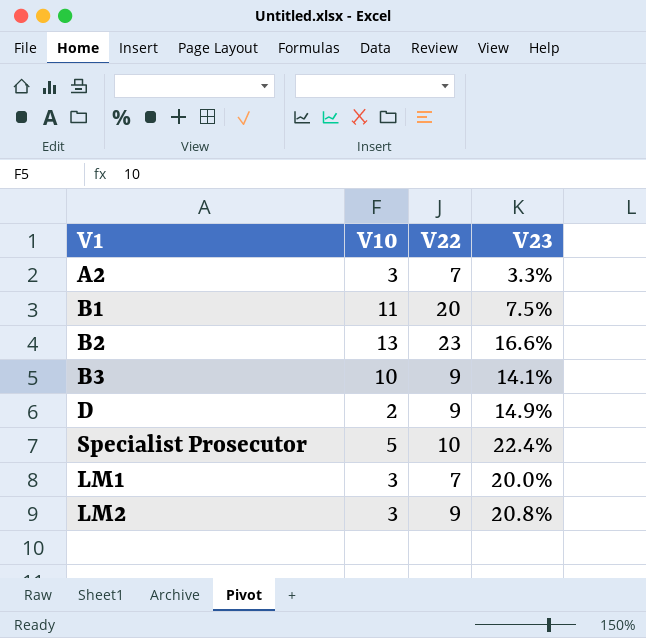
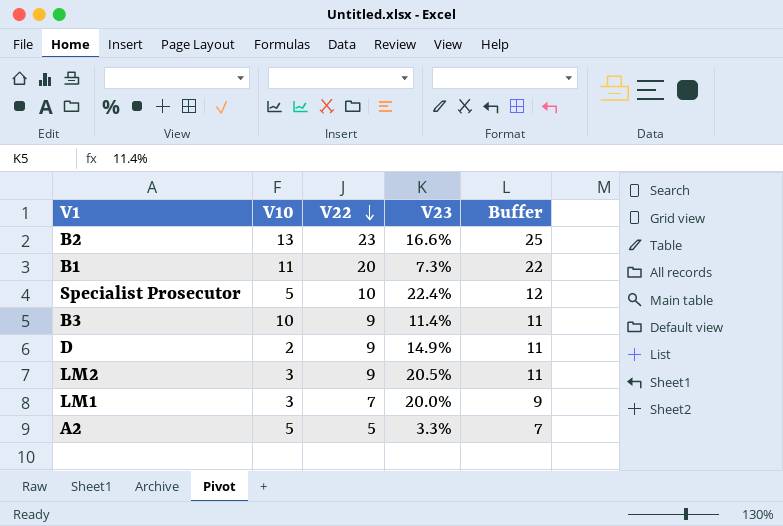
row order: none -> V22 descending
column Buffer | formula: none -> [V22] + 2
B1 | V23: 7.5% -> 7.3%
B3 | V23: 14.1% -> 11.4%
LM2 | V23: 20.8% -> 20.5%
A2 | V10: 3 -> 5
A2 | V22: 7 -> 5

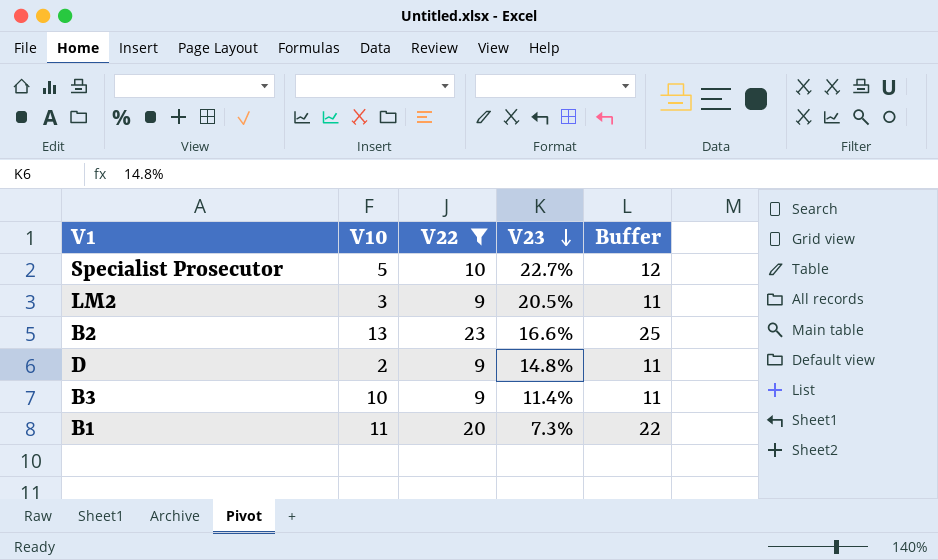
filter: none -> V22 >= 9
row order: V22 descending -> V23 descending
Specialist Prosecutor | V23: 22.4% -> 22.7%
D | V23: 14.9% -> 14.8%

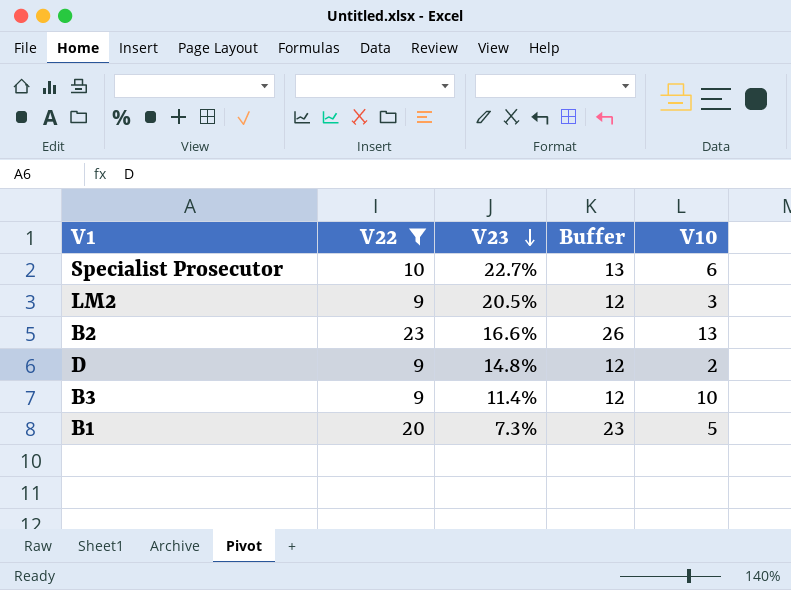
column Buffer | formula: [V22] + 2 -> [V22] + 3
column V10 | position: 2 -> 5
Specialist Prosecutor | V10: 5 -> 6
B1 | V10: 11 -> 5

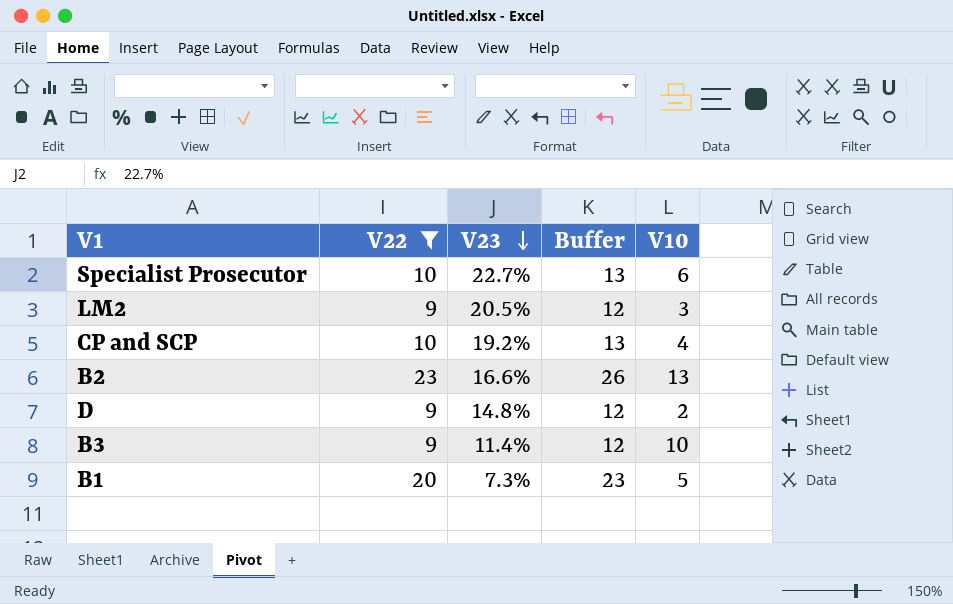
row CP and SCP: none -> 10 | 19.2% | 13 | 4

